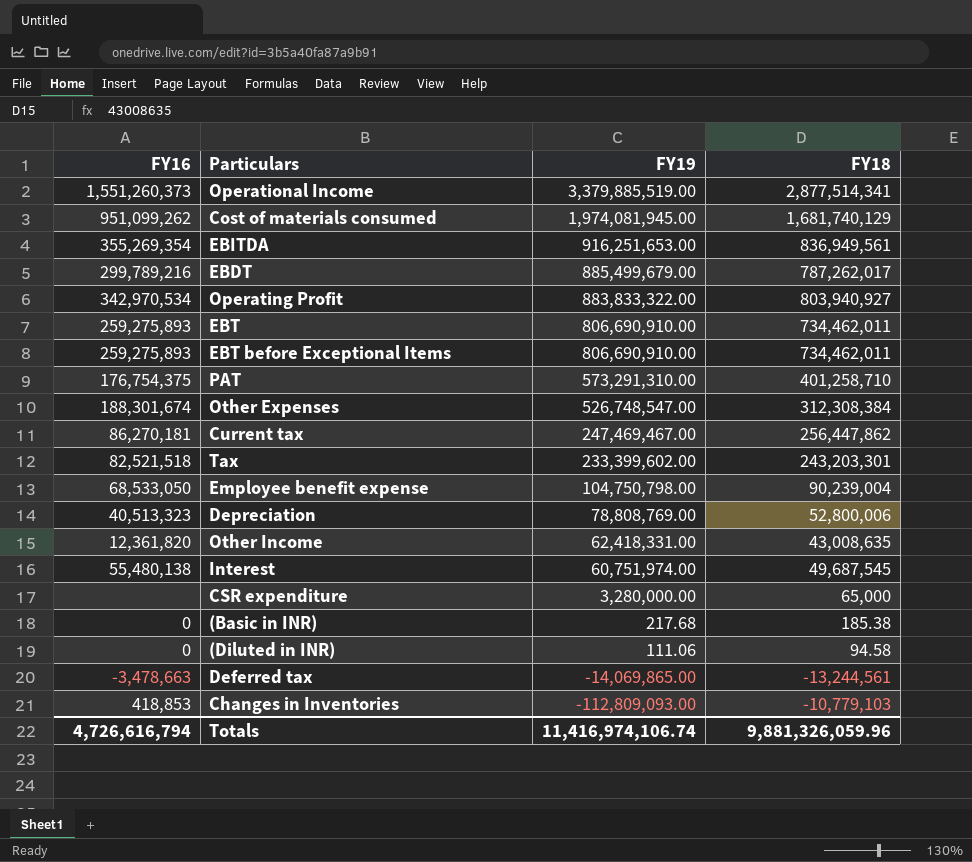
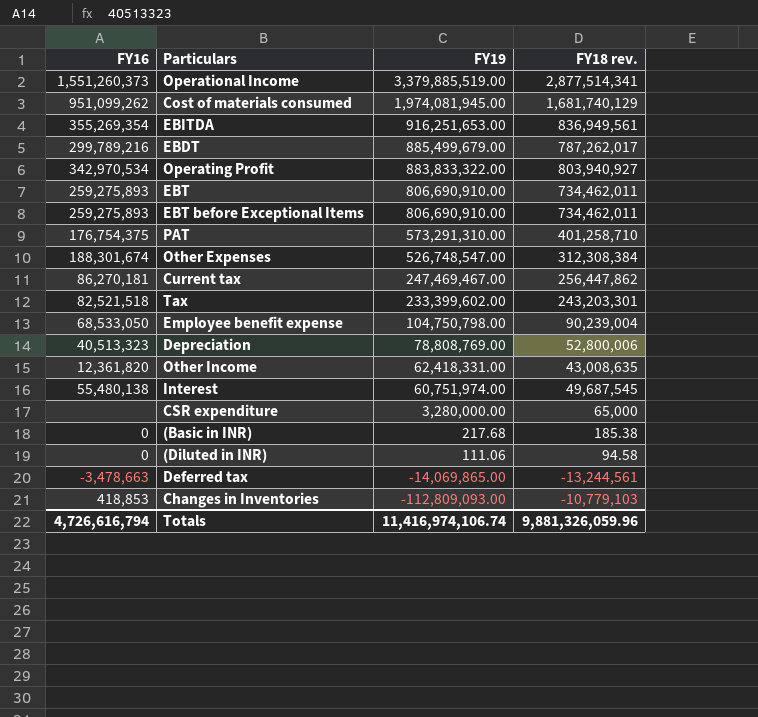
column name: FY18 -> FY18 rev.

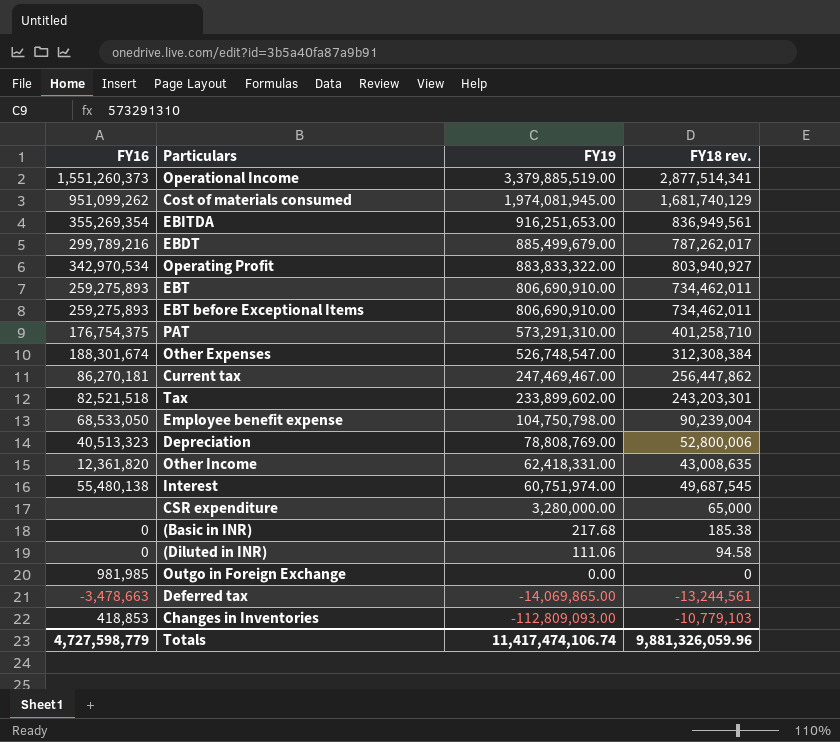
Tax | FY19: 233,399,602.00 -> 233,899,602.00
row Outgo in Foreign Exchange: none -> 981,985 | 0.00 | 0
Totals | FY16: 4,726,616,794 -> 4,727,598,779
Totals | FY19: 11,416,974,106.74 -> 11,417,474,106.74

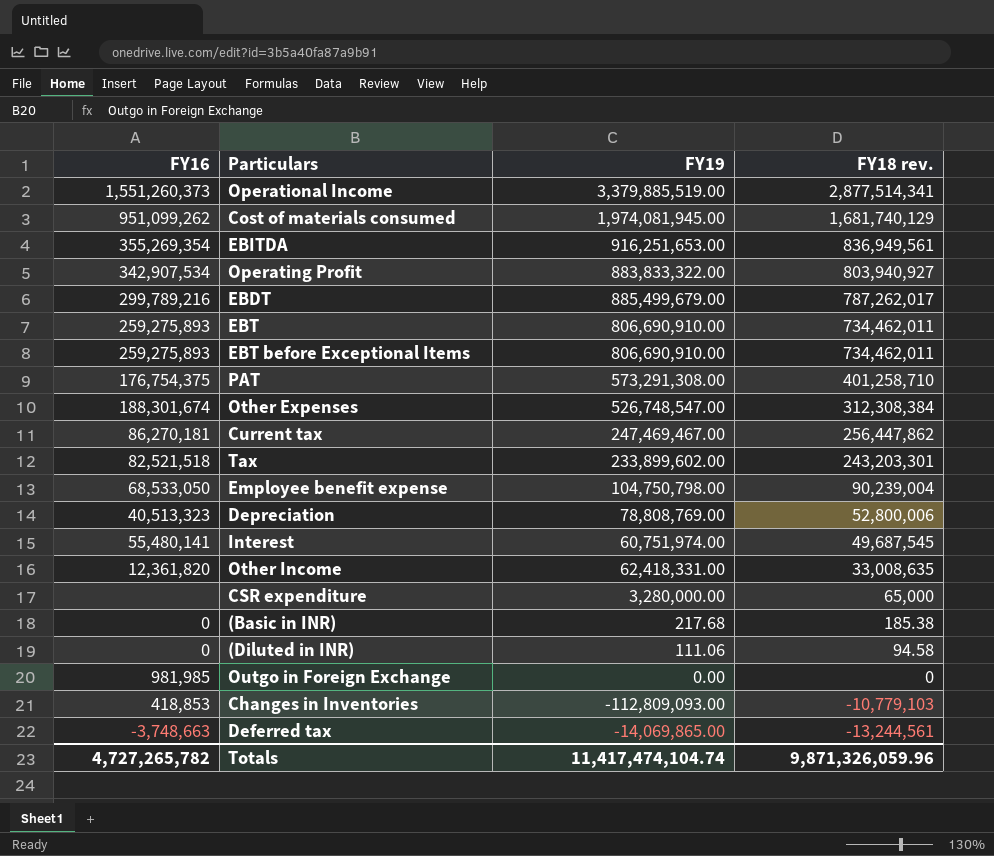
row order: FY19 descending -> FY18 rev. descending
Operating Profit | FY16: 342,970,534 -> 342,907,534
PAT | FY19: 573,291,310.00 -> 573,291,308.00
Interest | FY16: 55,480,138 -> 55,480,141
Other Income | FY18 rev.: 43,008,635 -> 33,008,635
Deferred tax | FY16: -3,478,663 -> -3,748,663
Totals | FY16: 4,727,598,779 -> 4,727,265,782
Totals | FY19: 11,417,474,106.74 -> 11,417,474,104.74
Totals | FY18 rev.: 9,881,326,059.96 -> 9,871,326,059.96

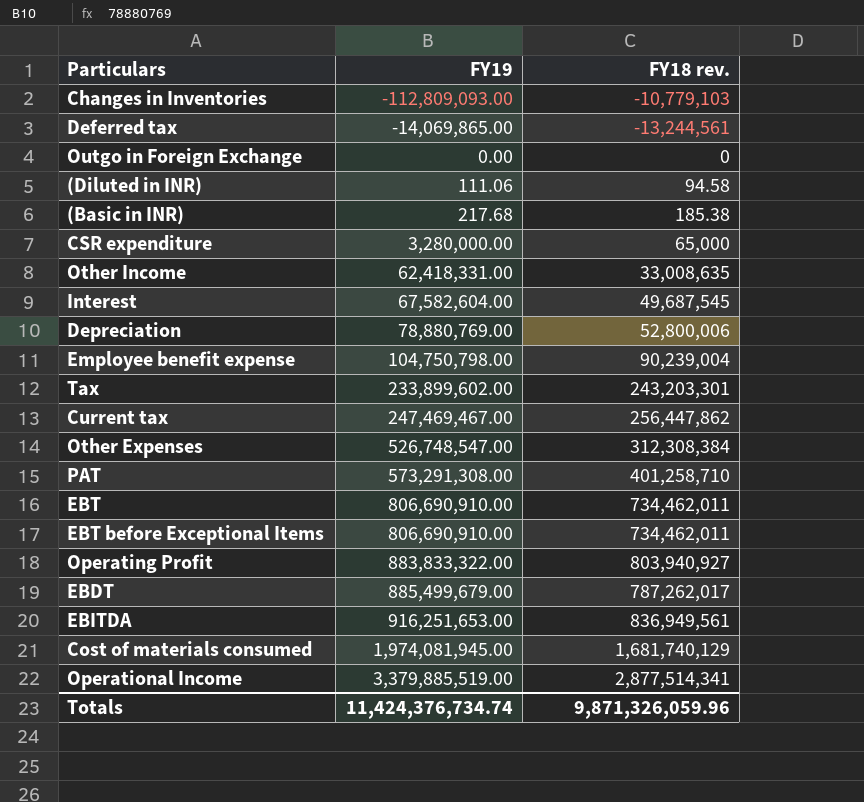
row order: FY18 rev. descending -> FY19 ascending
column FY16 | position: 1 -> none
Interest | FY19: 60,751,974.00 -> 67,582,604.00
Depreciation | FY19: 78,808,769.00 -> 78,880,769.00
Totals | FY19: 11,417,474,104.74 -> 11,424,376,734.74

